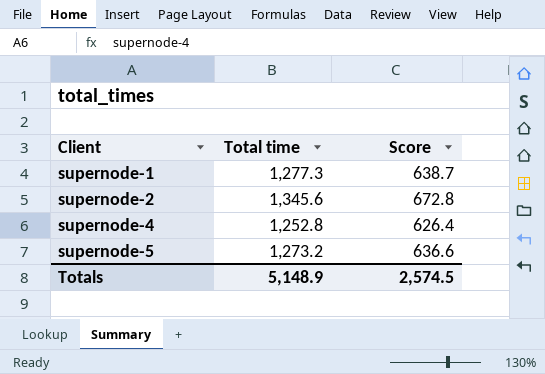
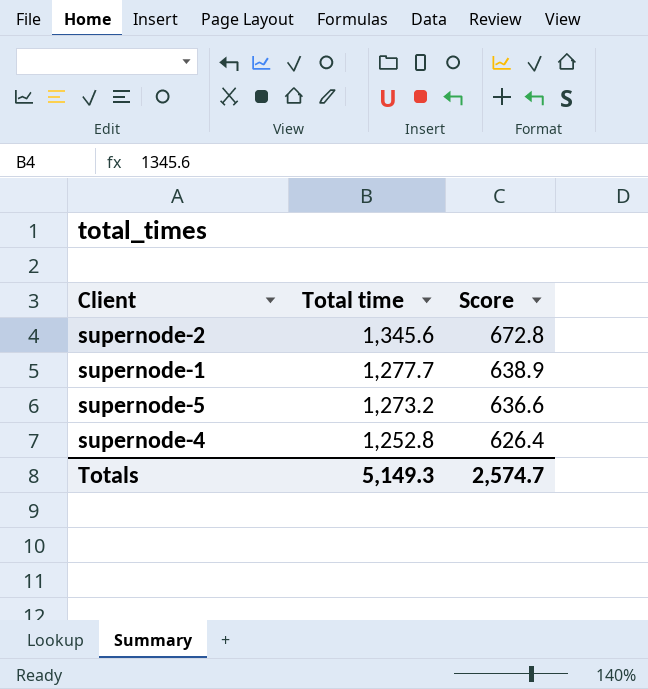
row order: Client ascending -> Total time descending
supernode-1 | Total time: 1,277.3 -> 1,277.7
supernode-1 | Score: 638.7 -> 638.9
Totals | Total time: 5,148.9 -> 5,149.3
Totals | Score: 2,574.5 -> 2,574.7

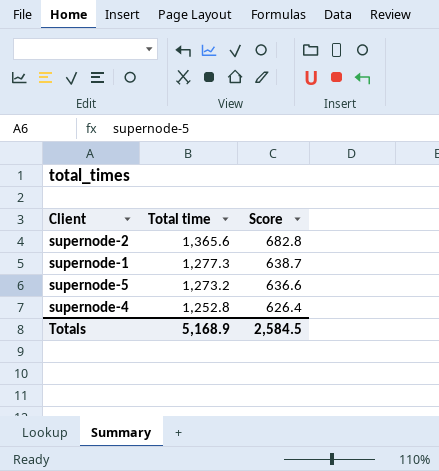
supernode-2 | Total time: 1,345.6 -> 1,365.6
supernode-2 | Score: 672.8 -> 682.8
supernode-1 | Total time: 1,277.7 -> 1,277.3
supernode-1 | Score: 638.9 -> 638.7
Totals | Total time: 5,149.3 -> 5,168.9
Totals | Score: 2,574.7 -> 2,584.5

